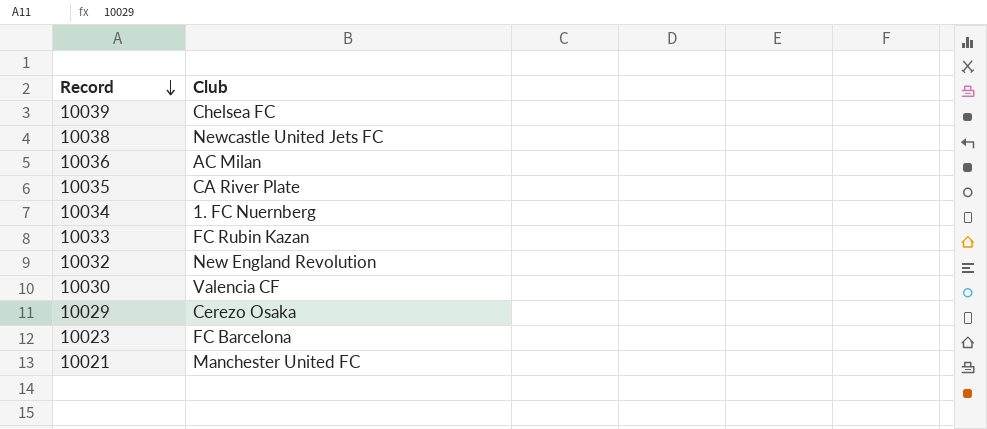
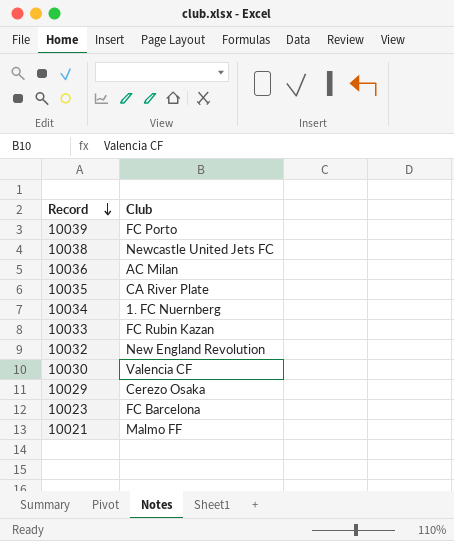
10039 | Club: Chelsea FC -> FC Porto
10021 | Club: Manchester United FC -> Malmo FF

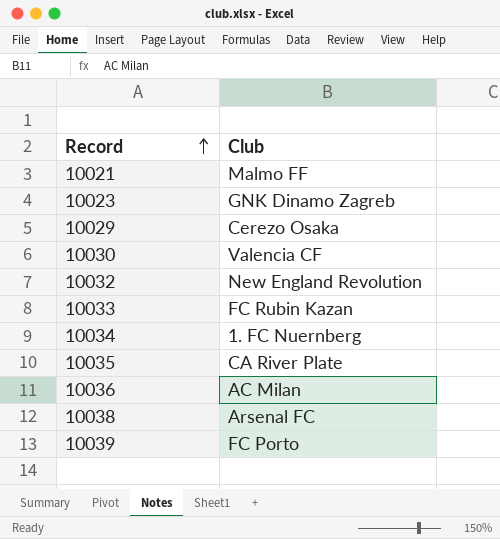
row order: Record descending -> Record ascending
10023 | Club: FC Barcelona -> GNK Dinamo Zagreb
10038 | Club: Newcastle United Jets FC -> Arsenal FC

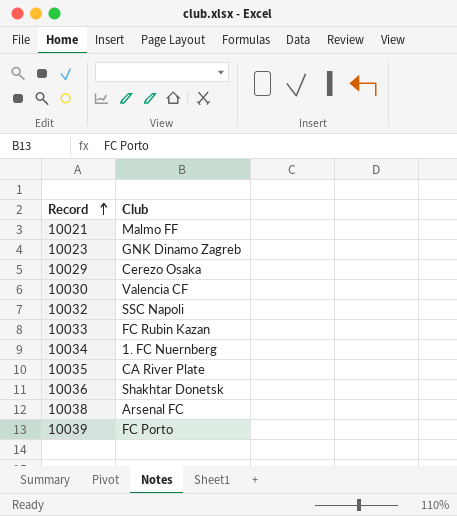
10032 | Club: New England Revolution -> SSC Napoli
10036 | Club: AC Milan -> Shakhtar Donetsk

